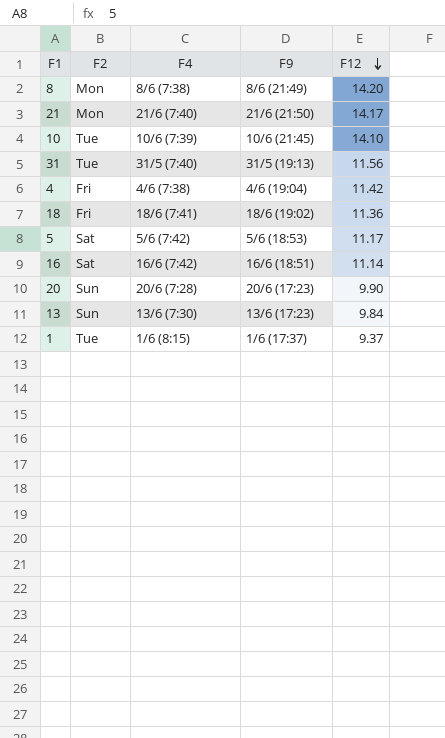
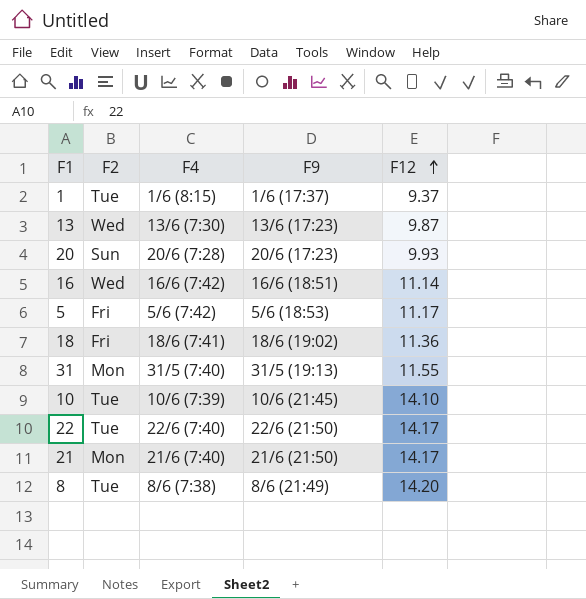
row order: F12 descending -> F12 ascending
row 4: Fri | 4/6 (7:38) | 4/6 (19:04) | 11.42 -> none
13 | F2: Sun -> Wed
13 | F12: 9.84 -> 9.87
20 | F12: 9.90 -> 9.93
16 | F2: Sat -> Wed
5 | F2: Sat -> Fri
31 | F2: Tue -> Mon
31 | F12: 11.56 -> 11.55
row 22: none -> Tue | 22/6 (7:40) | 22/6 (21:50) | 14.17
8 | F2: Mon -> Tue

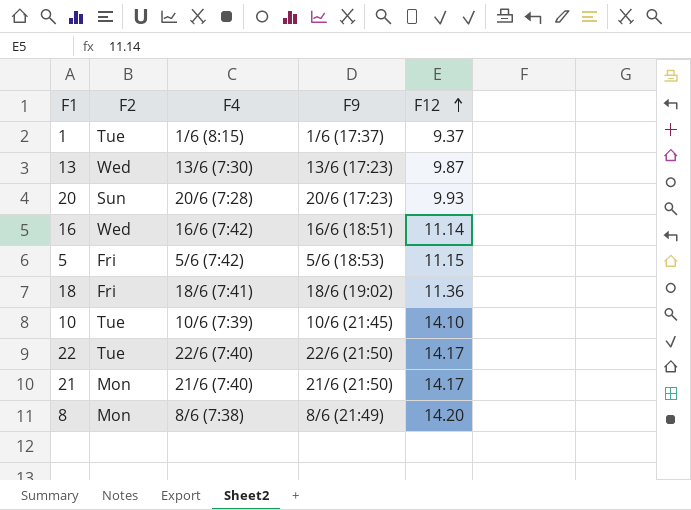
row 31: Mon | 31/5 (7:40) | 31/5 (19:13) | 11.55 -> none
5 | F12: 11.17 -> 11.15
8 | F2: Tue -> Mon

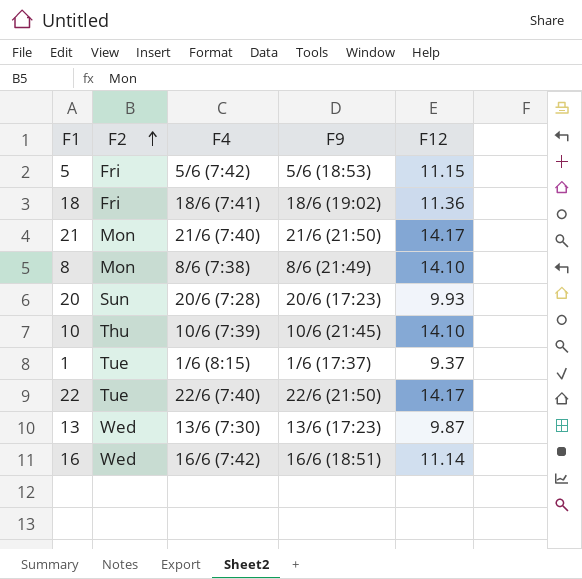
row order: F12 ascending -> F2 ascending
8 | F12: 14.20 -> 14.10
10 | F2: Tue -> Thu

